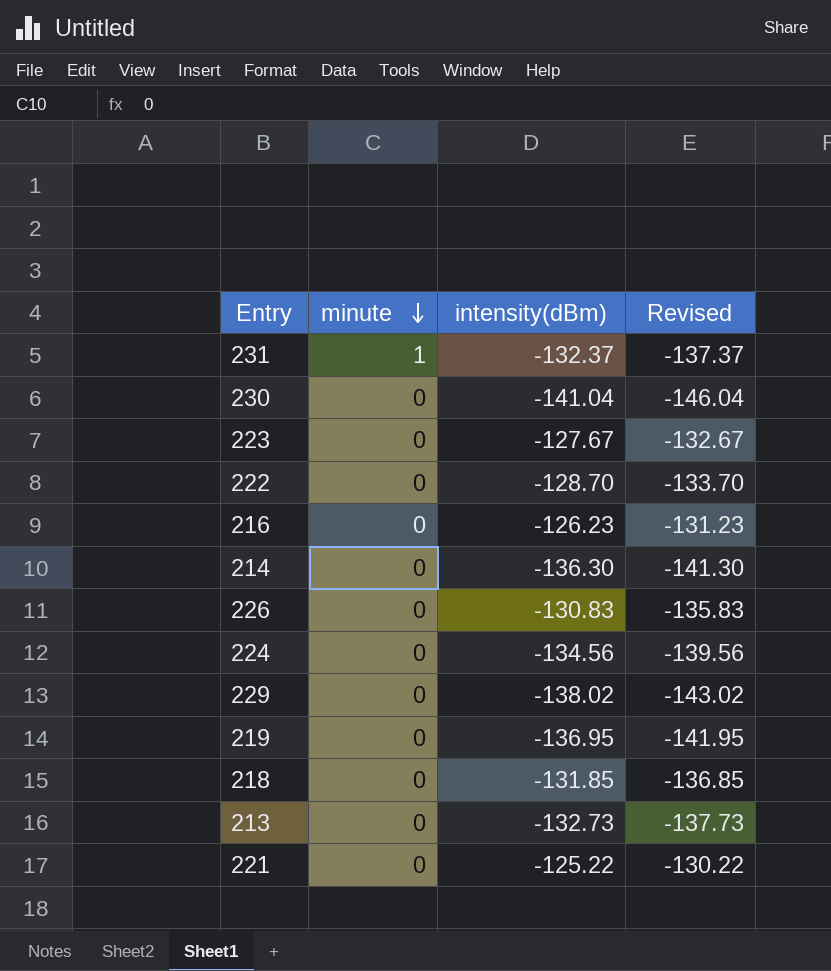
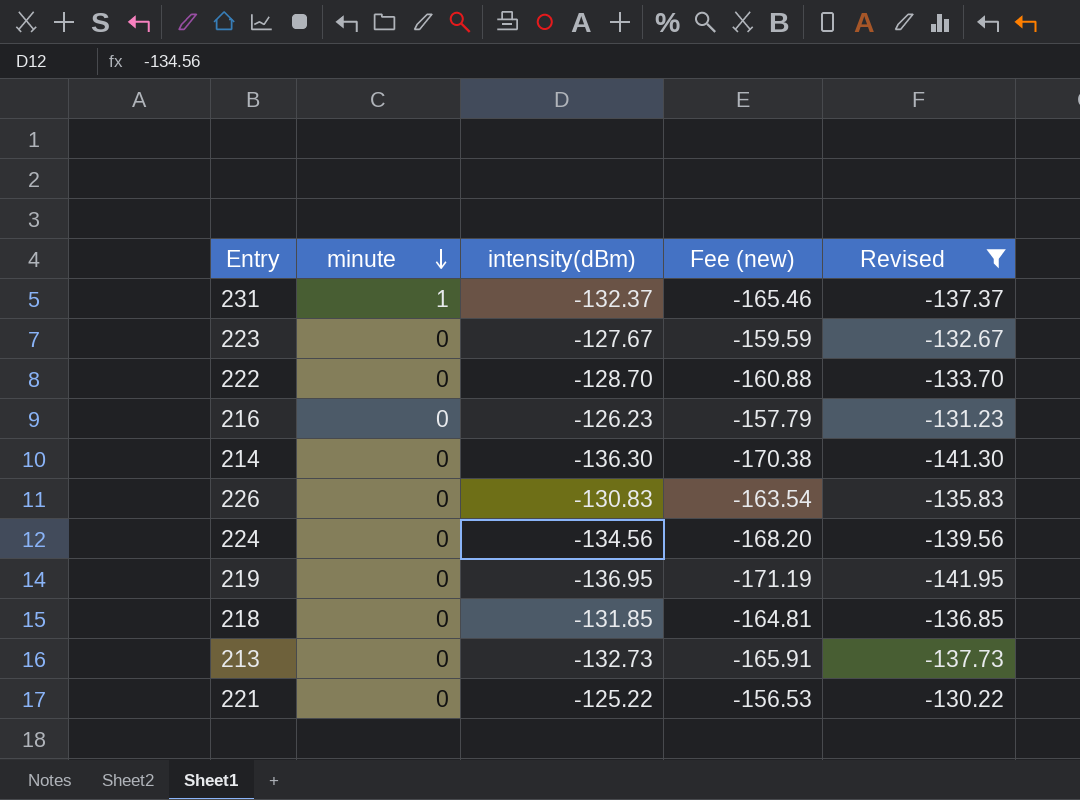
filter: none -> Revised >= -141.95
column Fee (new) | formula: none -> [intensity(dBm)] * 1.25

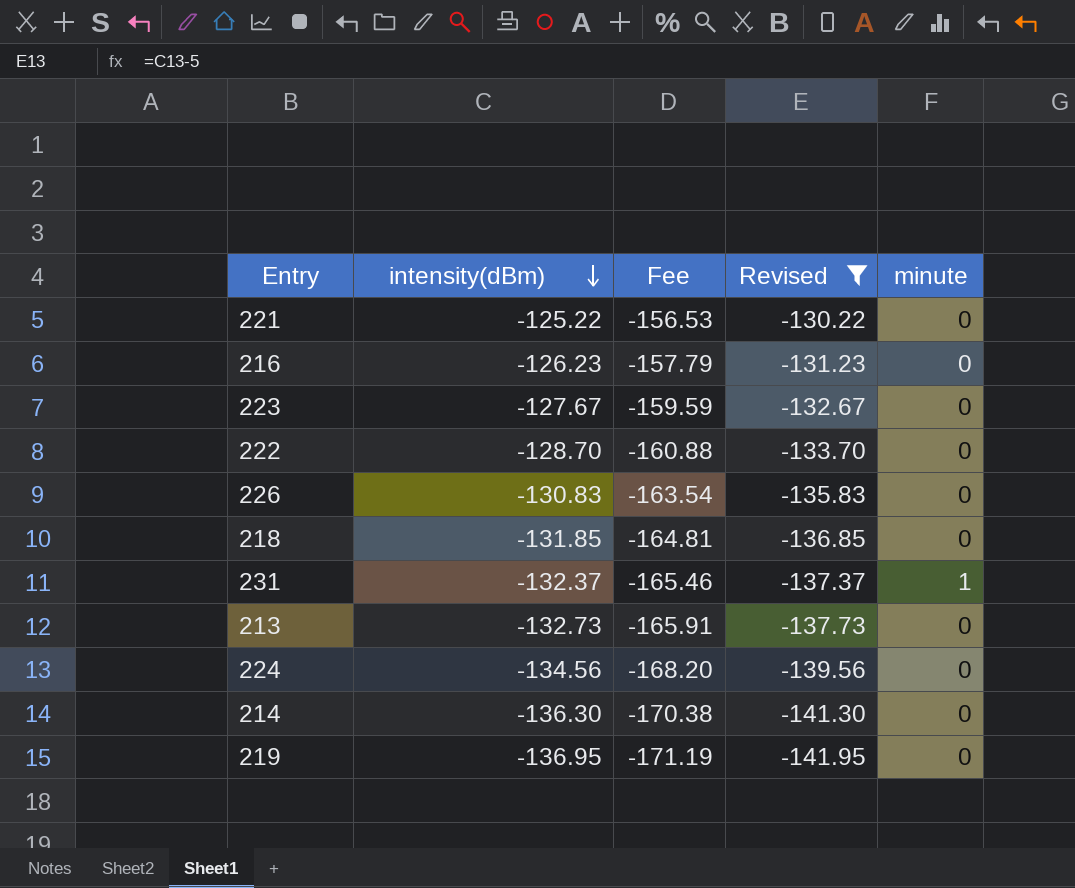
row order: minute descending -> intensity(dBm) descending
column name: Fee (new) -> Fee
column minute | position: 2 -> 5

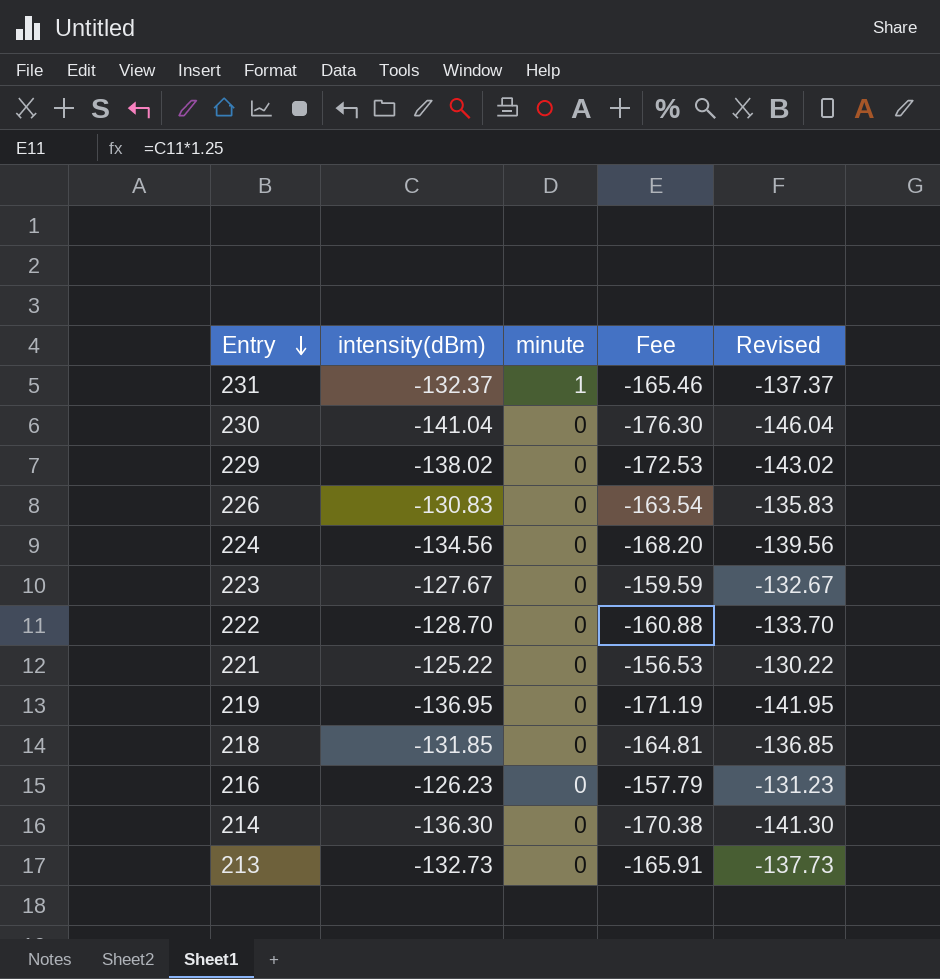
filter: Revised >= -141.95 -> none
row order: intensity(dBm) descending -> Entry descending
column minute | position: 5 -> 3

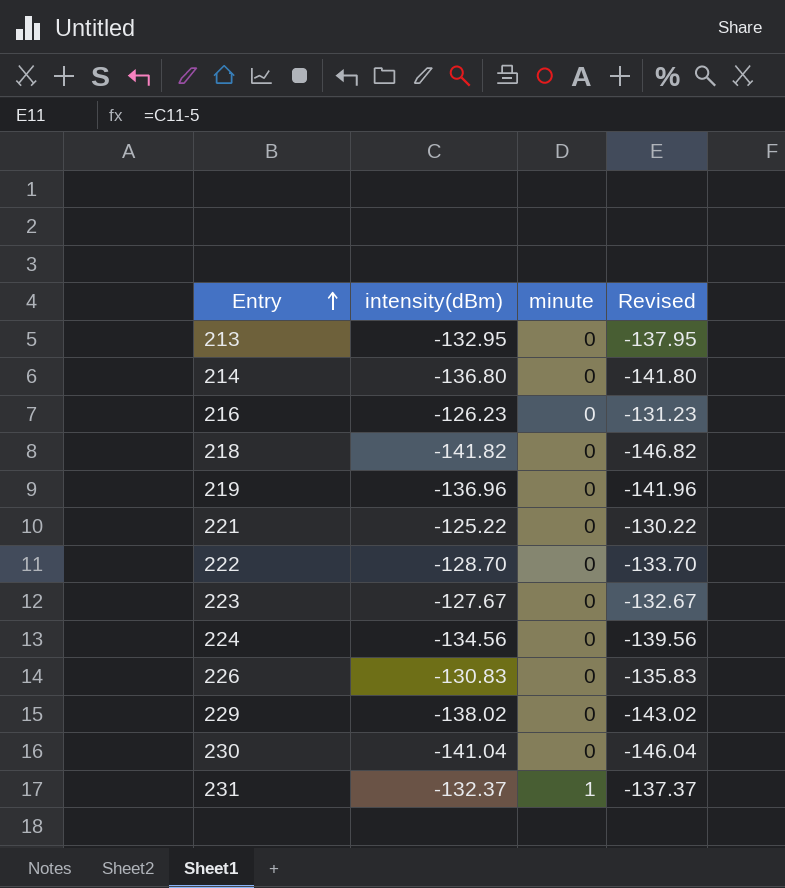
row order: Entry descending -> Entry ascending
column Fee | formula: [intensity(dBm)] * 1.25 -> none
213 | intensity(dBm): -132.73 -> -132.95
213 | Revised: -137.73 -> -137.95
214 | intensity(dBm): -136.30 -> -136.80
214 | Revised: -141.30 -> -141.80
218 | intensity(dBm): -131.85 -> -141.82
218 | Revised: -136.85 -> -146.82
219 | intensity(dBm): -136.95 -> -136.96
219 | Revised: -141.95 -> -141.96

